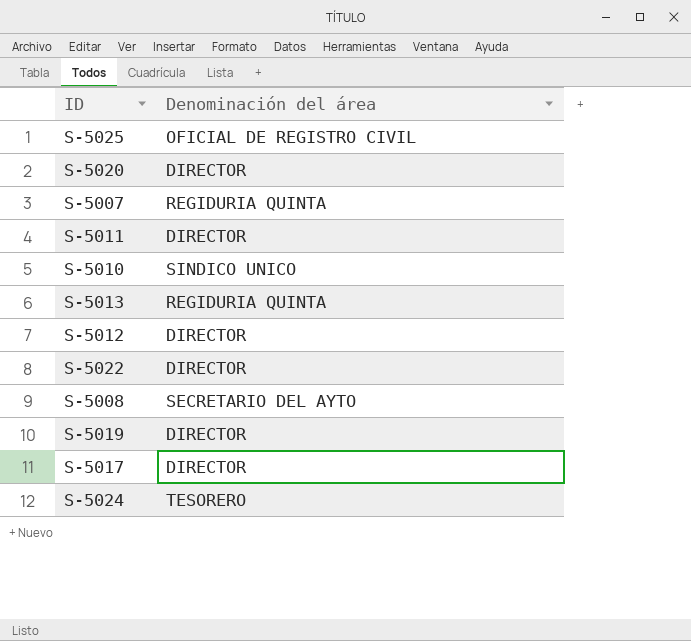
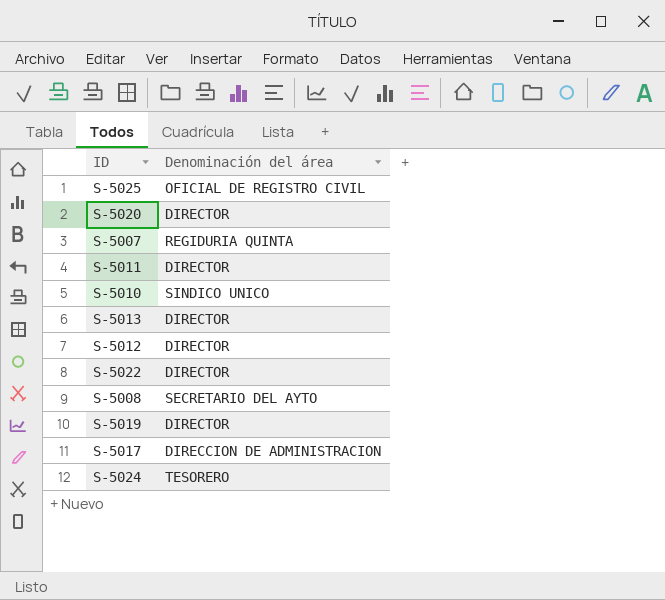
S-5013 | Denominación del área: REGIDURIA QUINTA -> DIRECTOR
S-5017 | Denominación del área: DIRECTOR -> DIRECCION DE ADMINISTRACION

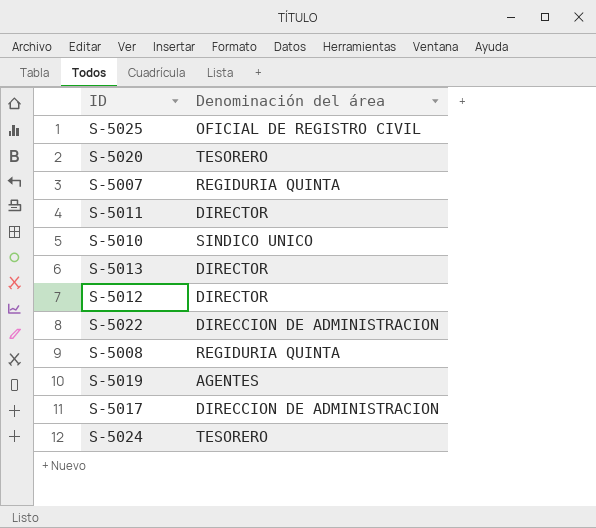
S-5020 | Denominación del área: DIRECTOR -> TESORERO
S-5022 | Denominación del área: DIRECTOR -> DIRECCION DE ADMINISTRACION
S-5008 | Denominación del área: SECRETARIO DEL AYTO -> REGIDURIA QUINTA
S-5019 | Denominación del área: DIRECTOR -> AGENTES

